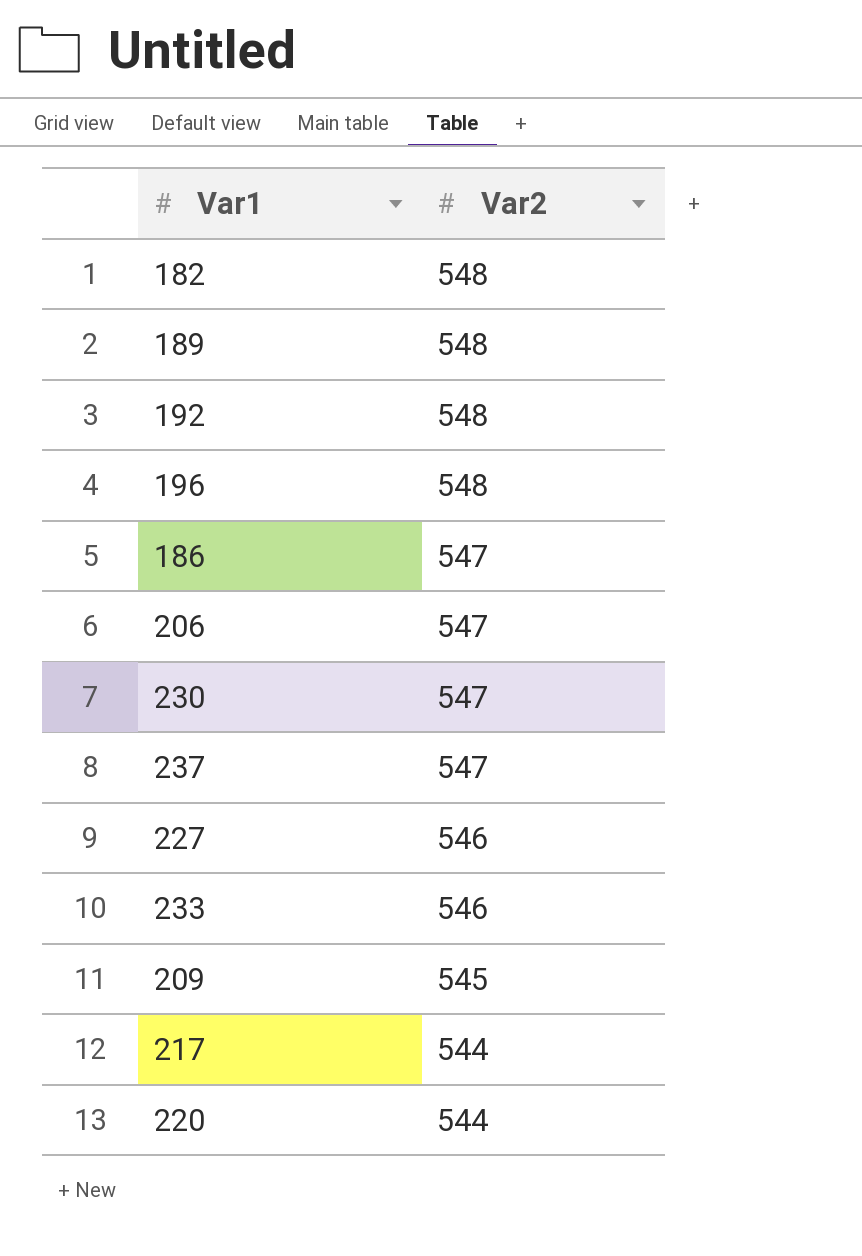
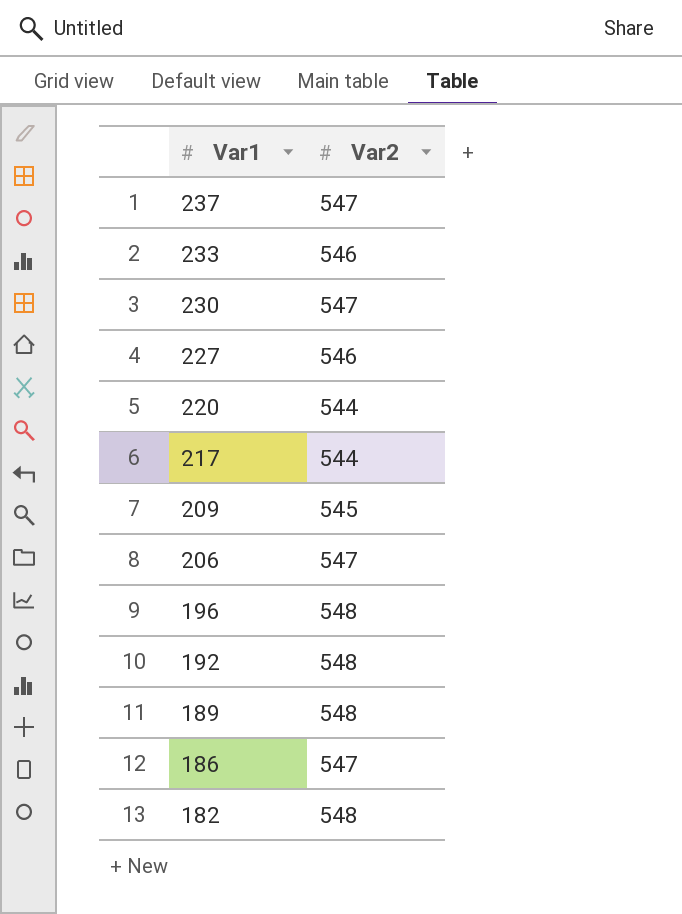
row order: Var2 descending -> Var1 descending

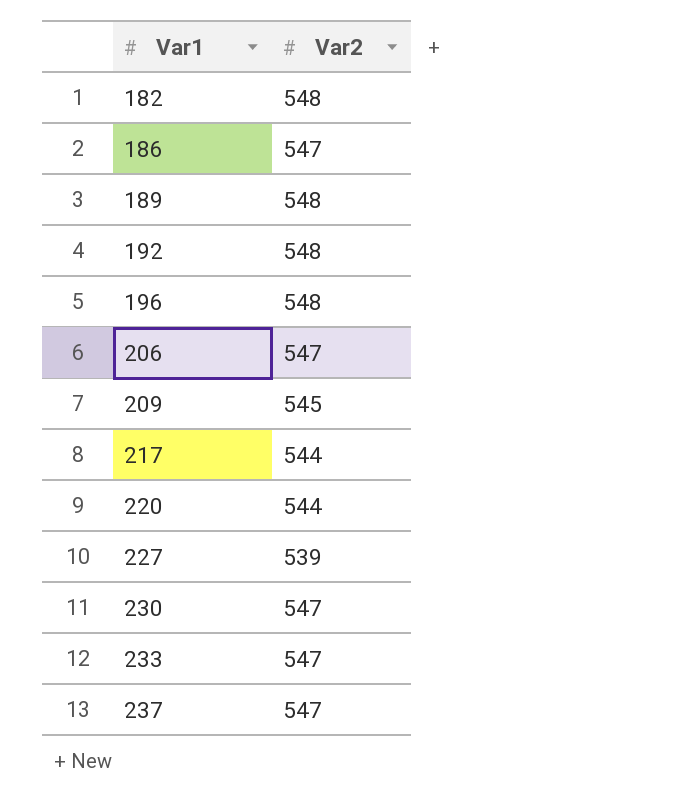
row order: Var1 descending -> Var1 ascending
227 | Var2: 546 -> 539
233 | Var2: 546 -> 547

